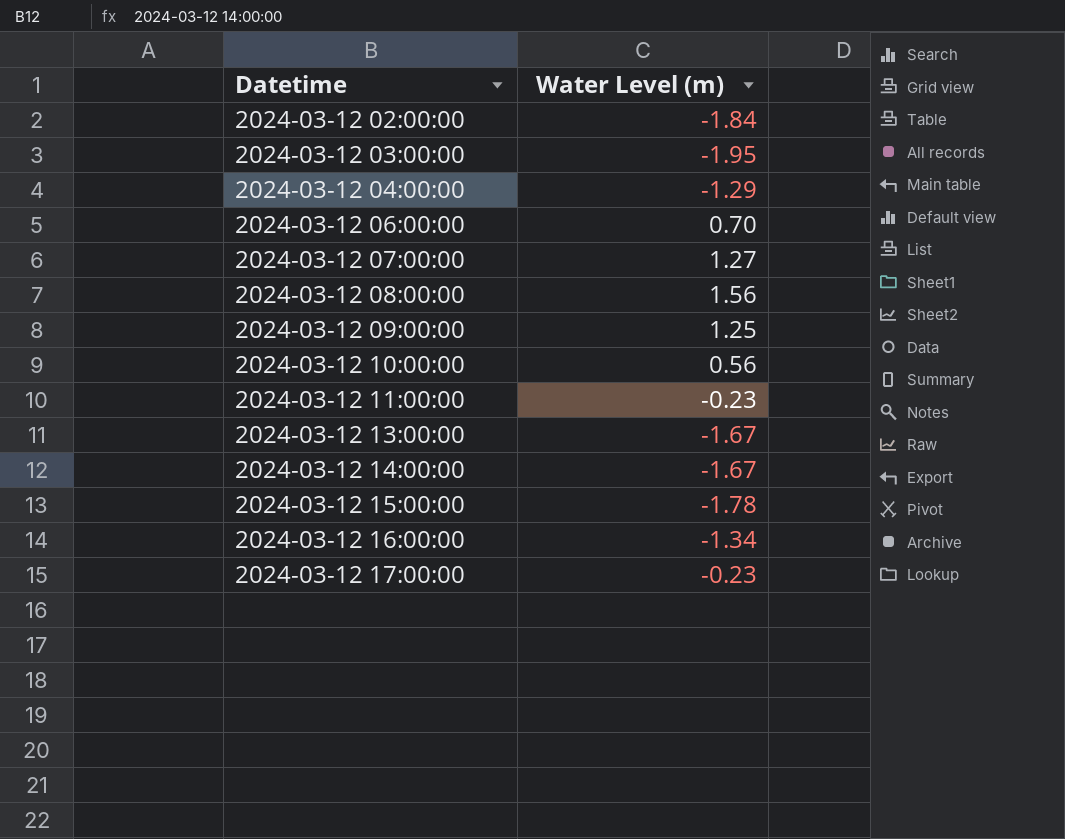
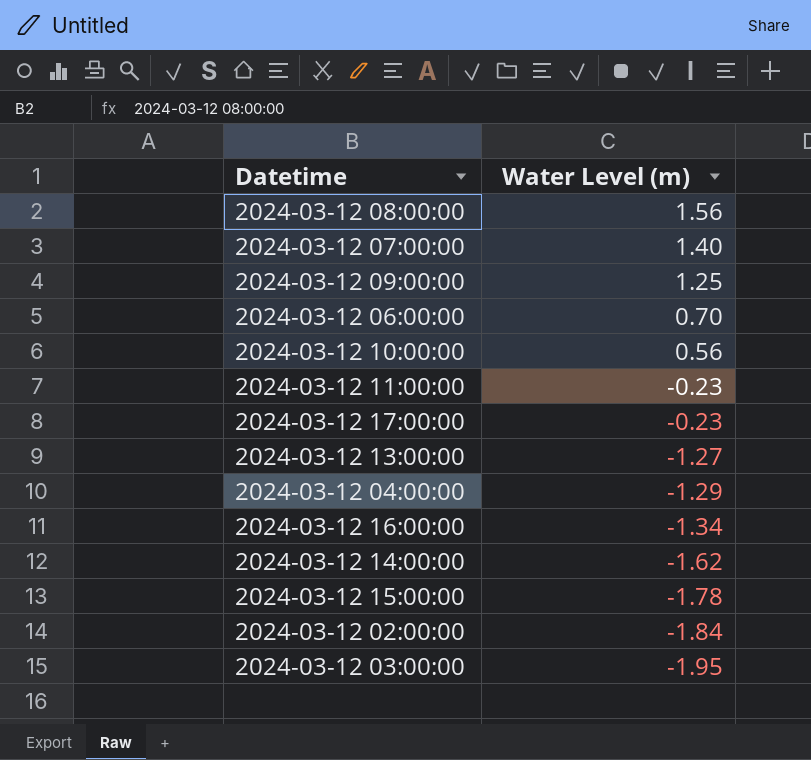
row order: Datetime ascending -> Water Level (m) descending
2024-03-12 07:00:00 | Water Level (m): 1.27 -> 1.40
2024-03-12 13:00:00 | Water Level (m): -1.67 -> -1.27
2024-03-12 14:00:00 | Water Level (m): -1.67 -> -1.62

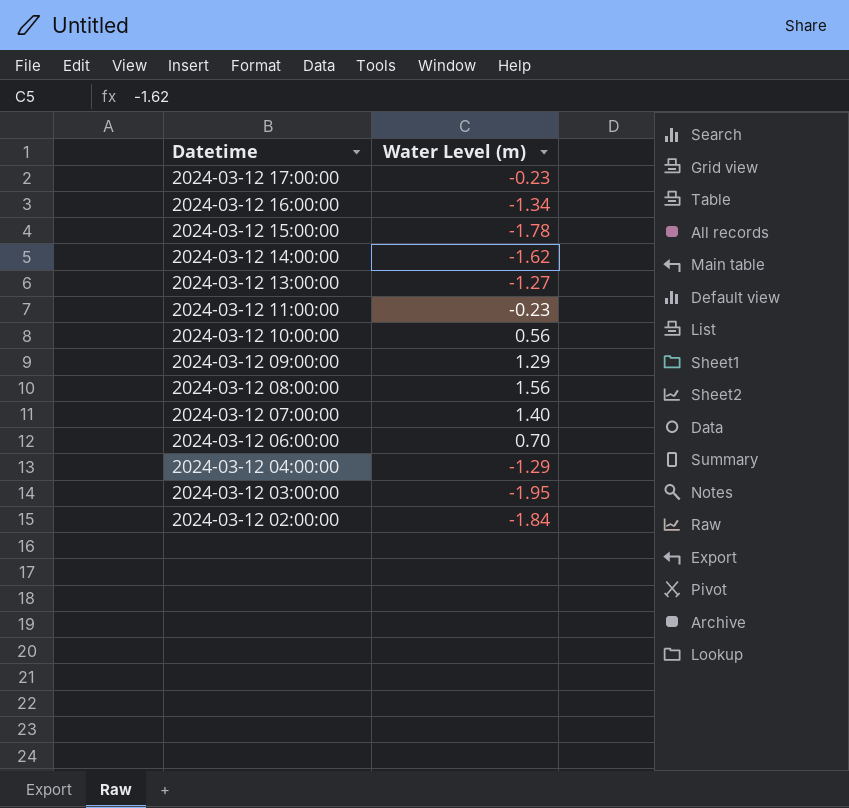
row order: Water Level (m) descending -> Datetime descending
2024-03-12 09:00:00 | Water Level (m): 1.25 -> 1.29

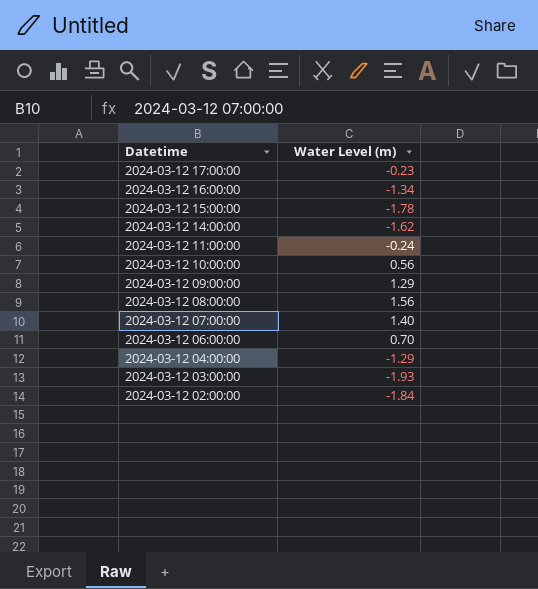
row 2024-03-12 13:00:00: -1.27 -> none
2024-03-12 11:00:00 | Water Level (m): -0.23 -> -0.24
2024-03-12 03:00:00 | Water Level (m): -1.95 -> -1.93

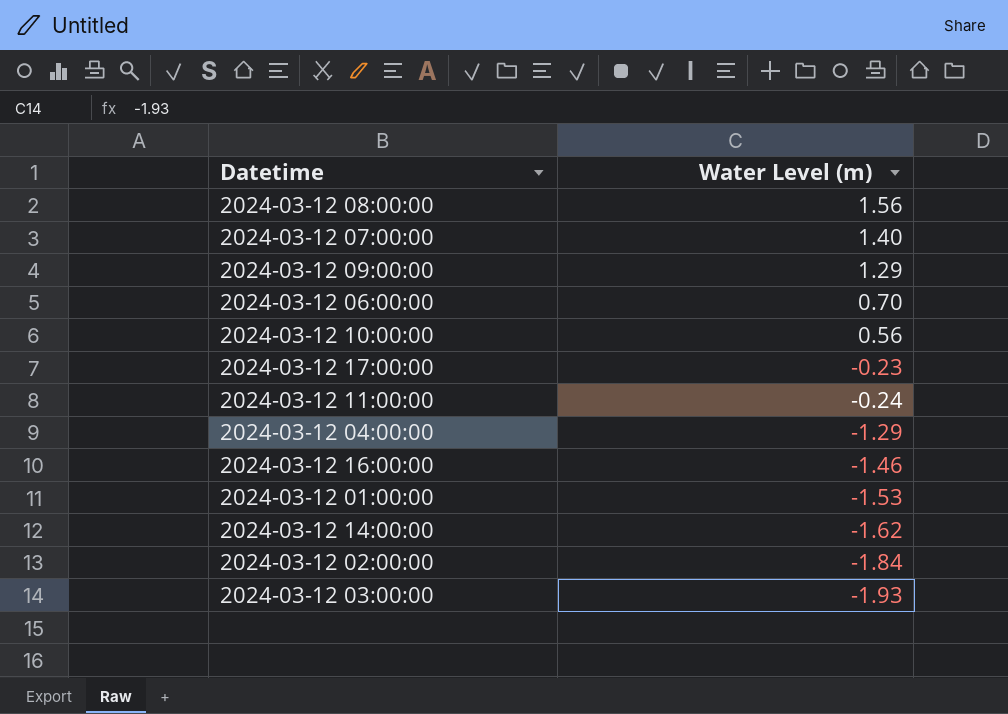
row order: Datetime descending -> Water Level (m) descending
row 2024-03-12 15:00:00: -1.78 -> none
2024-03-12 16:00:00 | Water Level (m): -1.34 -> -1.46
row 2024-03-12 01:00:00: none -> -1.53

